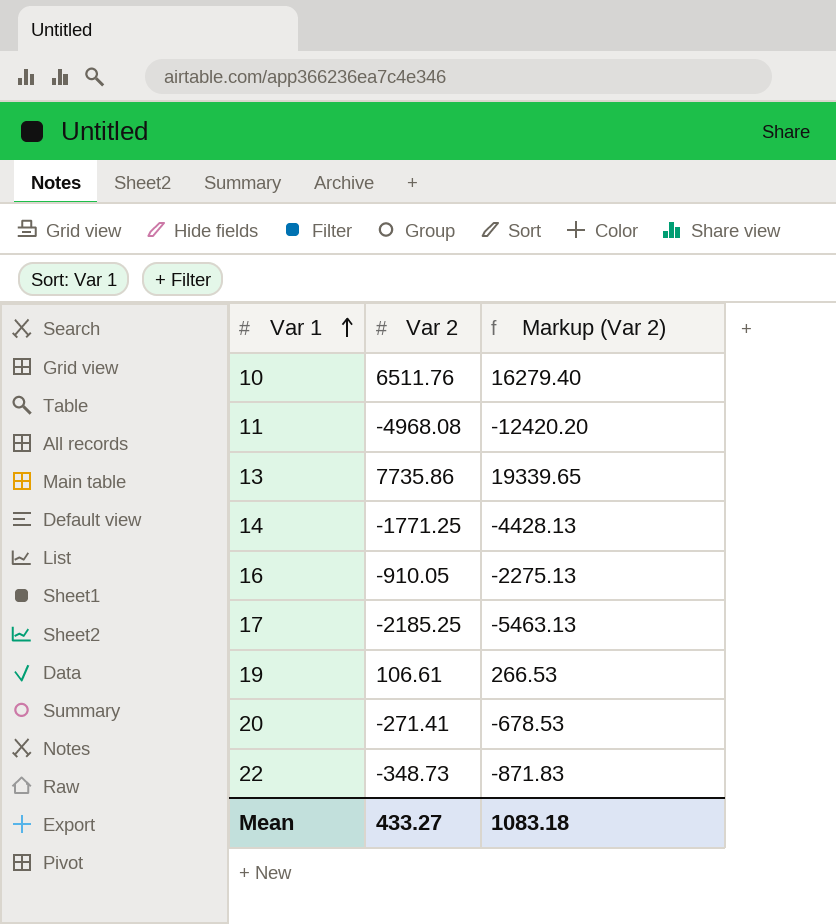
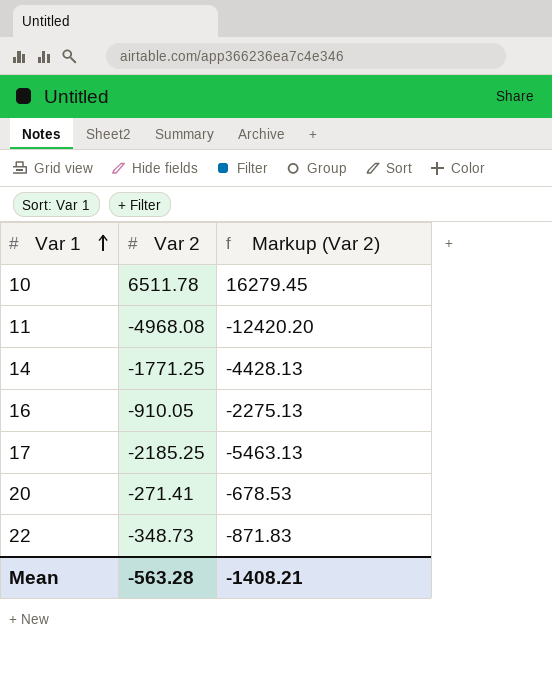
row 13: 7735.86 | 19339.65 -> none
row 19: 106.61 | 266.53 -> none
10 | Var 2: 6511.76 -> 6511.78
10 | Markup (Var 2): 16279.40 -> 16279.45
Mean | Var 2: 433.27 -> -563.28
Mean | Markup (Var 2): 1083.18 -> -1408.21

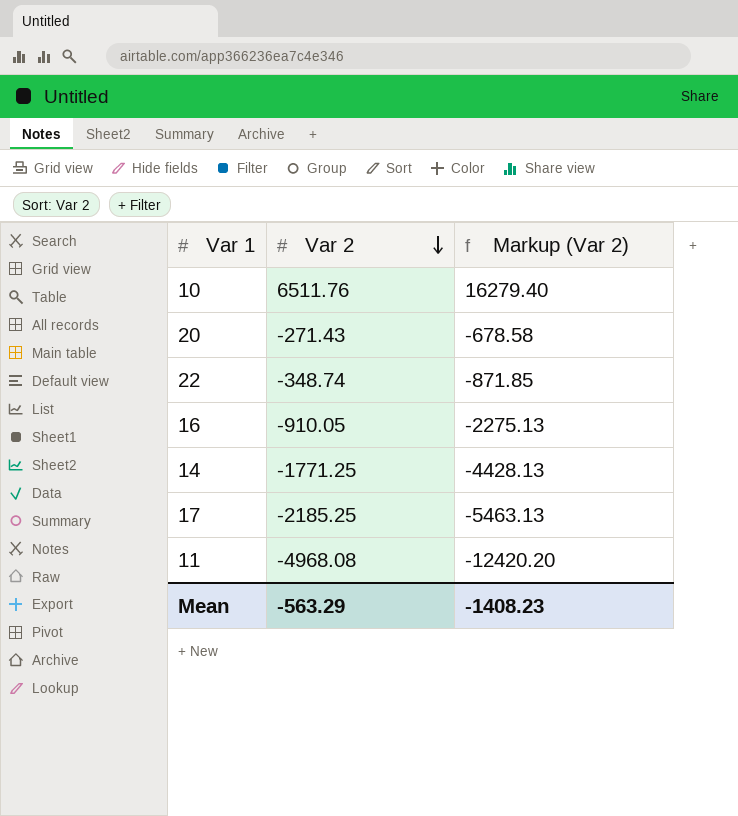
row order: Var 1 ascending -> Var 2 descending
10 | Var 2: 6511.78 -> 6511.76
10 | Markup (Var 2): 16279.45 -> 16279.40
20 | Var 2: -271.41 -> -271.43
20 | Markup (Var 2): -678.53 -> -678.58
22 | Var 2: -348.73 -> -348.74
22 | Markup (Var 2): -871.83 -> -871.85
Mean | Var 2: -563.28 -> -563.29
Mean | Markup (Var 2): -1408.21 -> -1408.23

